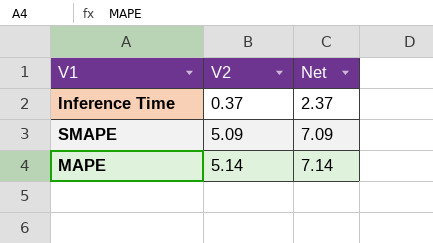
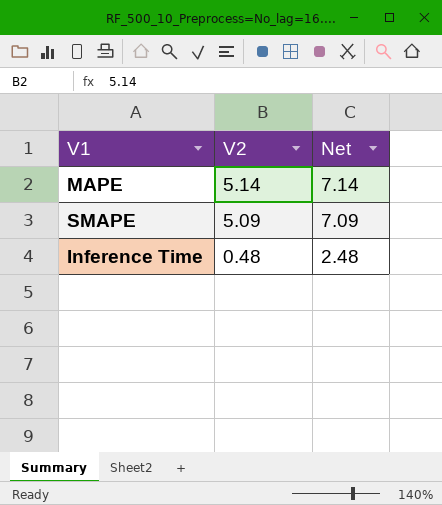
row order: V2 ascending -> V2 descending
Inference Time | V2: 0.37 -> 0.48
Inference Time | Net: 2.37 -> 2.48

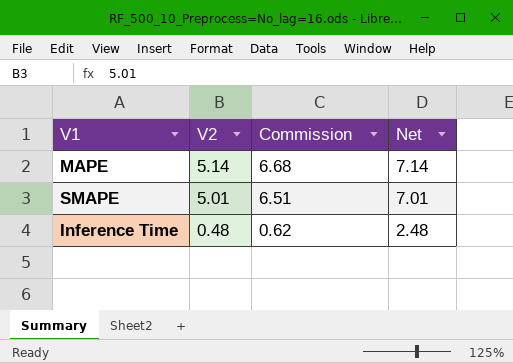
column Commission | formula: none -> [V2] * 1.3
SMAPE | V2: 5.09 -> 5.01
SMAPE | Net: 7.09 -> 7.01

